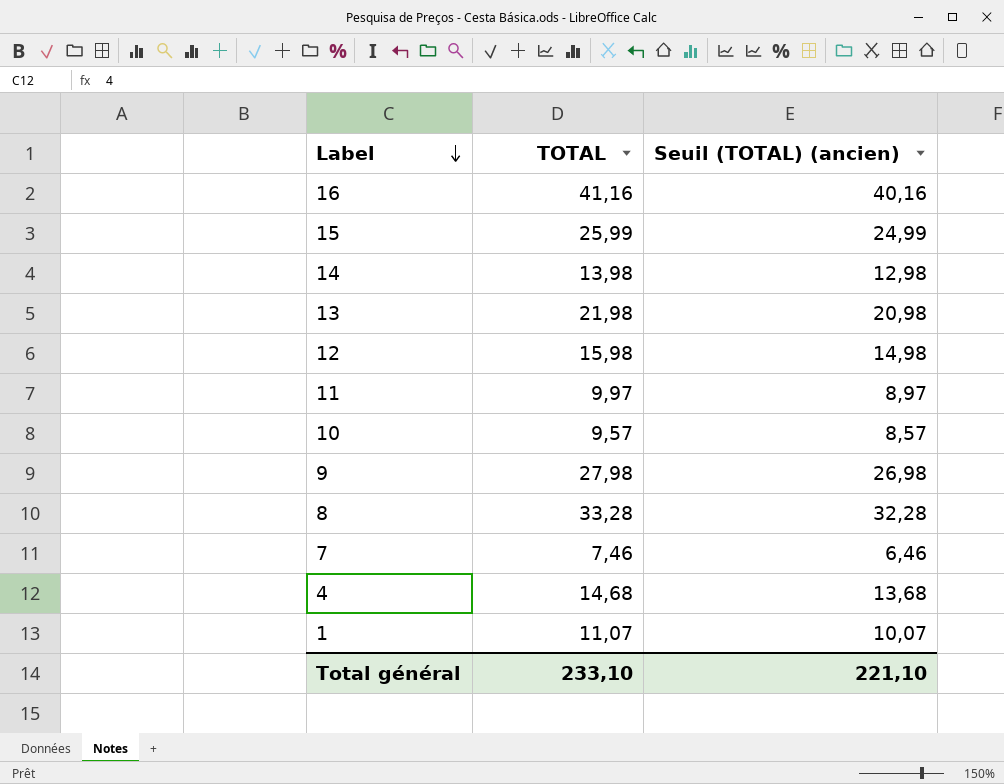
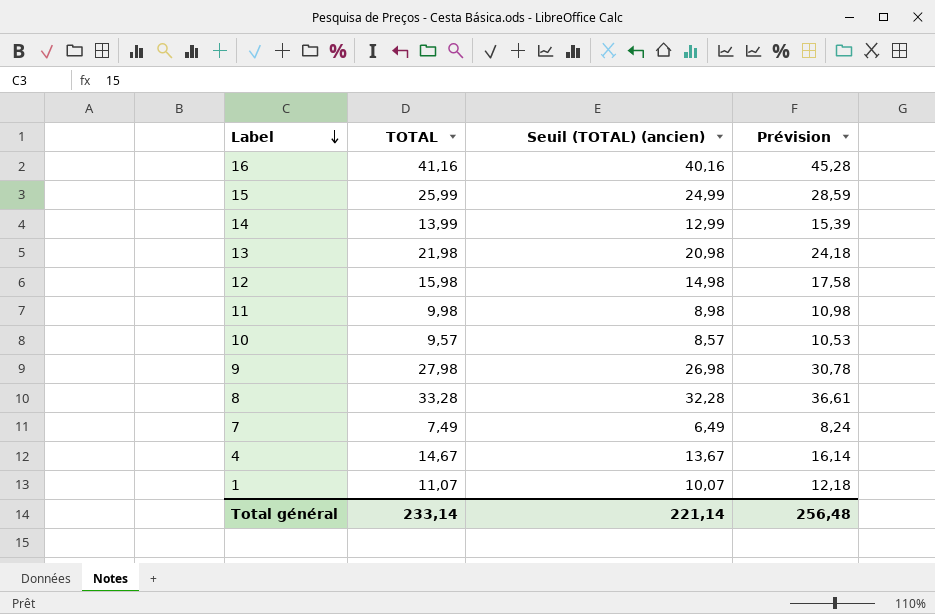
column Prévision | formula: none -> [TOTAL] * 1,1
14 | TOTAL: 13,98 -> 13,99
14 | Seuil (TOTAL) (ancien): 12,98 -> 12,99
11 | TOTAL: 9,97 -> 9,98
11 | Seuil (TOTAL) (ancien): 8,97 -> 8,98
7 | TOTAL: 7,46 -> 7,49
7 | Seuil (TOTAL) (ancien): 6,46 -> 6,49
4 | TOTAL: 14,68 -> 14,67
4 | Seuil (TOTAL) (ancien): 13,68 -> 13,67
Total général | TOTAL: 233,10 -> 233,14
Total général | Seuil (TOTAL) (ancien): 221,10 -> 221,14

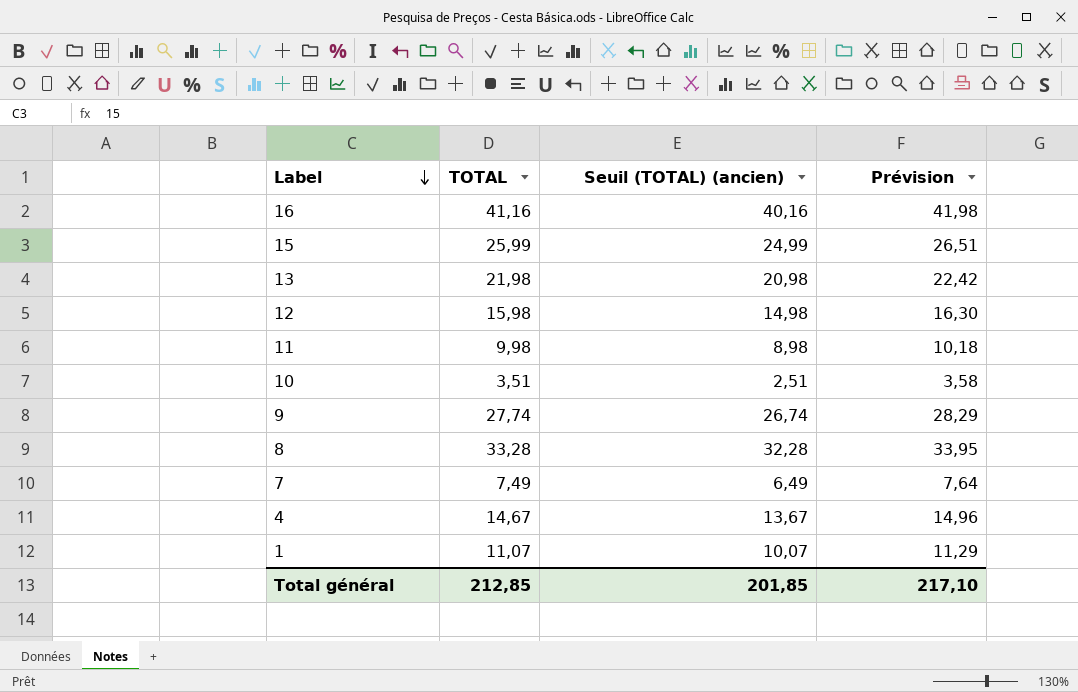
column Prévision | formula: [TOTAL] * 1,1 -> [TOTAL] * 1,02
row 14: 13,99 | 12,99 | 15,39 -> none
10 | TOTAL: 9,57 -> 3,51
10 | Seuil (TOTAL) (ancien): 8,57 -> 2,51
9 | TOTAL: 27,98 -> 27,74
9 | Seuil (TOTAL) (ancien): 26,98 -> 26,74
Total général | TOTAL: 233,14 -> 212,85
Total général | Seuil (TOTAL) (ancien): 221,14 -> 201,85
Total général | Prévision: 256,48 -> 217,10

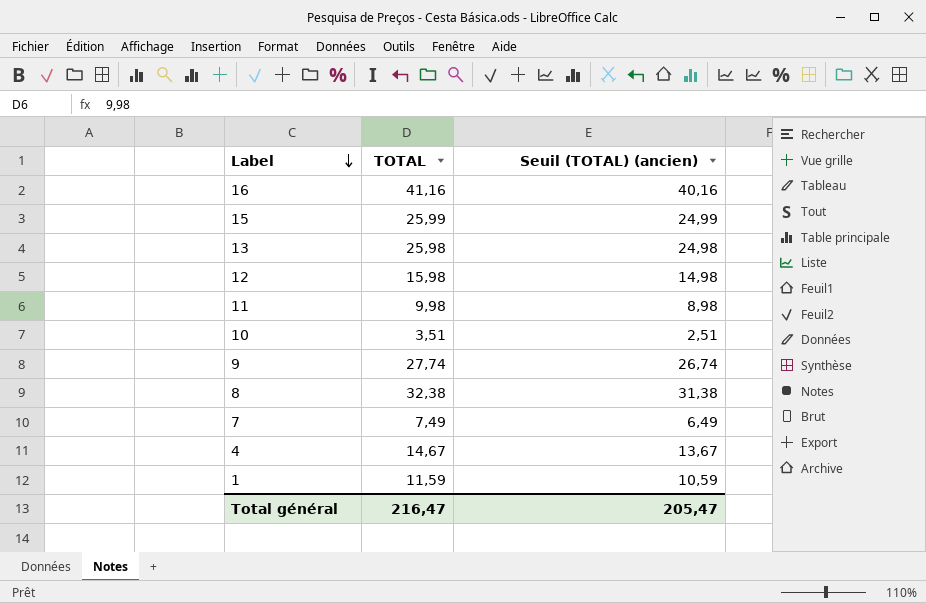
column Prévision | formula: [TOTAL] * 1,02 -> none
13 | TOTAL: 21,98 -> 25,98
13 | Seuil (TOTAL) (ancien): 20,98 -> 24,98
8 | TOTAL: 33,28 -> 32,38
8 | Seuil (TOTAL) (ancien): 32,28 -> 31,38
1 | TOTAL: 11,07 -> 11,59
1 | Seuil (TOTAL) (ancien): 10,07 -> 10,59
Total général | TOTAL: 212,85 -> 216,47
Total général | Seuil (TOTAL) (ancien): 201,85 -> 205,47

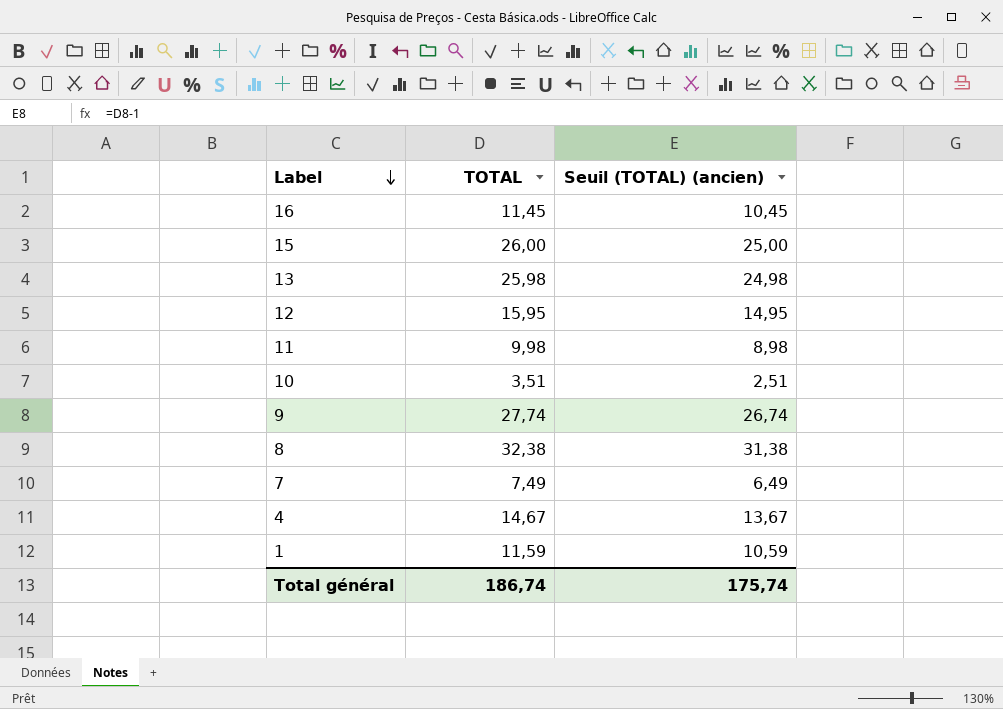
16 | TOTAL: 41,16 -> 11,45
16 | Seuil (TOTAL) (ancien): 40,16 -> 10,45
15 | TOTAL: 25,99 -> 26,00
15 | Seuil (TOTAL) (ancien): 24,99 -> 25,00
12 | TOTAL: 15,98 -> 15,95
12 | Seuil (TOTAL) (ancien): 14,98 -> 14,95
Total général | TOTAL: 216,47 -> 186,74
Total général | Seuil (TOTAL) (ancien): 205,47 -> 175,74

